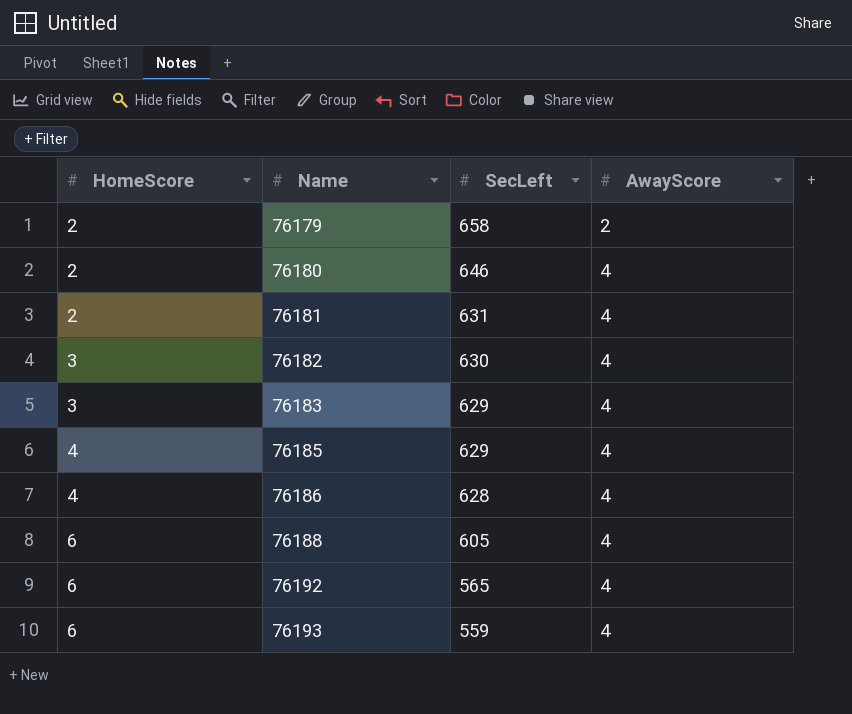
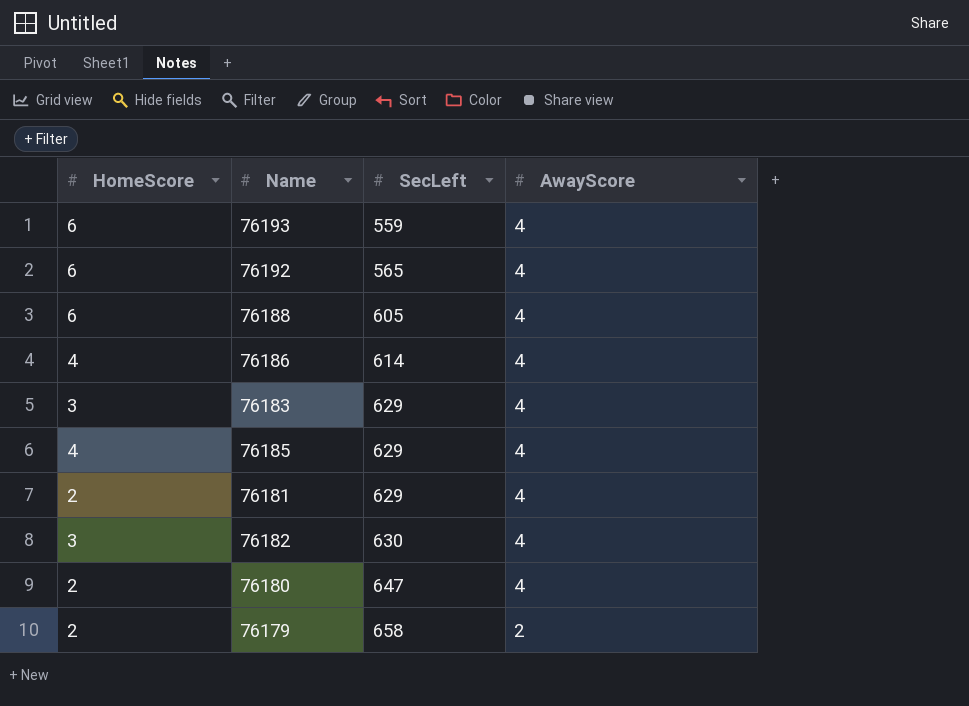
row order: HomeScore ascending -> SecLeft ascending
76186 | SecLeft: 628 -> 614
76181 | SecLeft: 631 -> 629
76180 | SecLeft: 646 -> 647

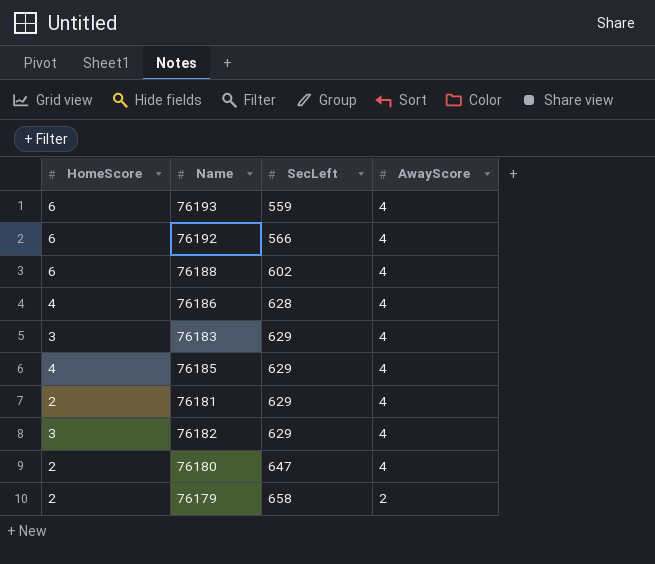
76192 | SecLeft: 565 -> 566
76188 | SecLeft: 605 -> 602
76186 | SecLeft: 614 -> 628
76182 | SecLeft: 630 -> 629

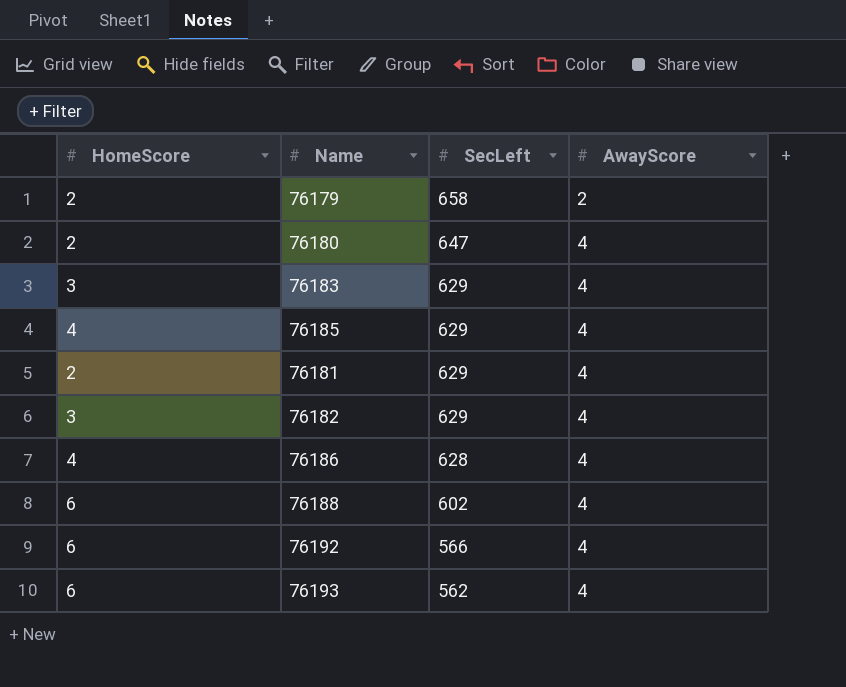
row order: SecLeft ascending -> SecLeft descending
76193 | SecLeft: 559 -> 562

